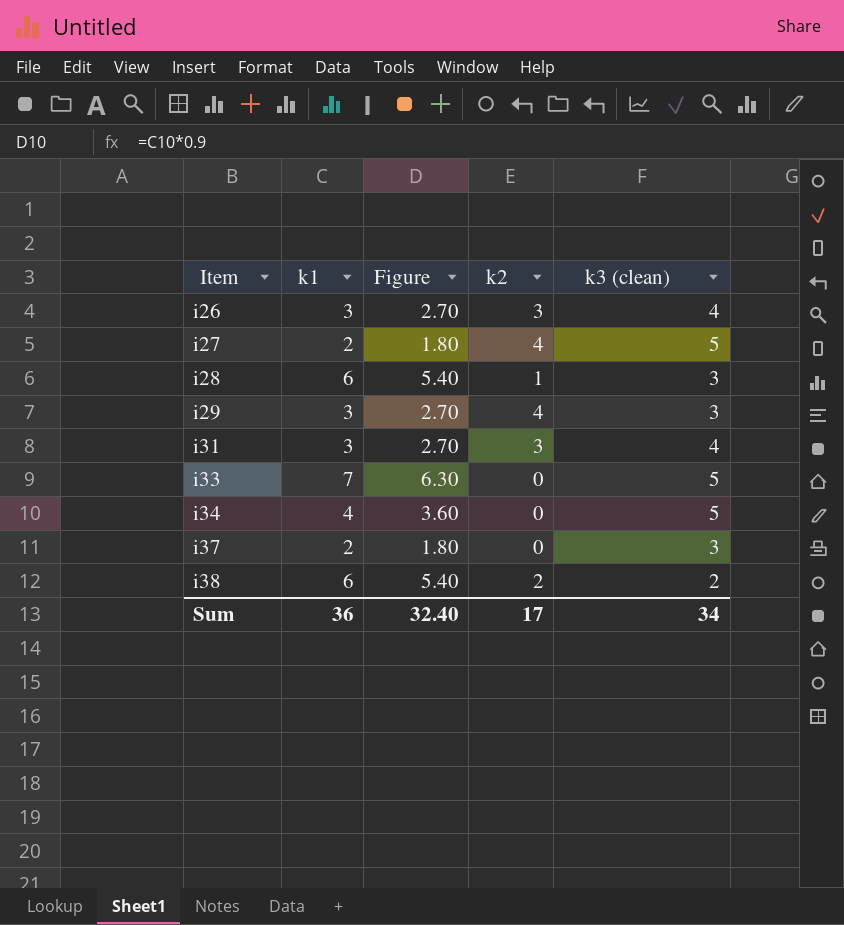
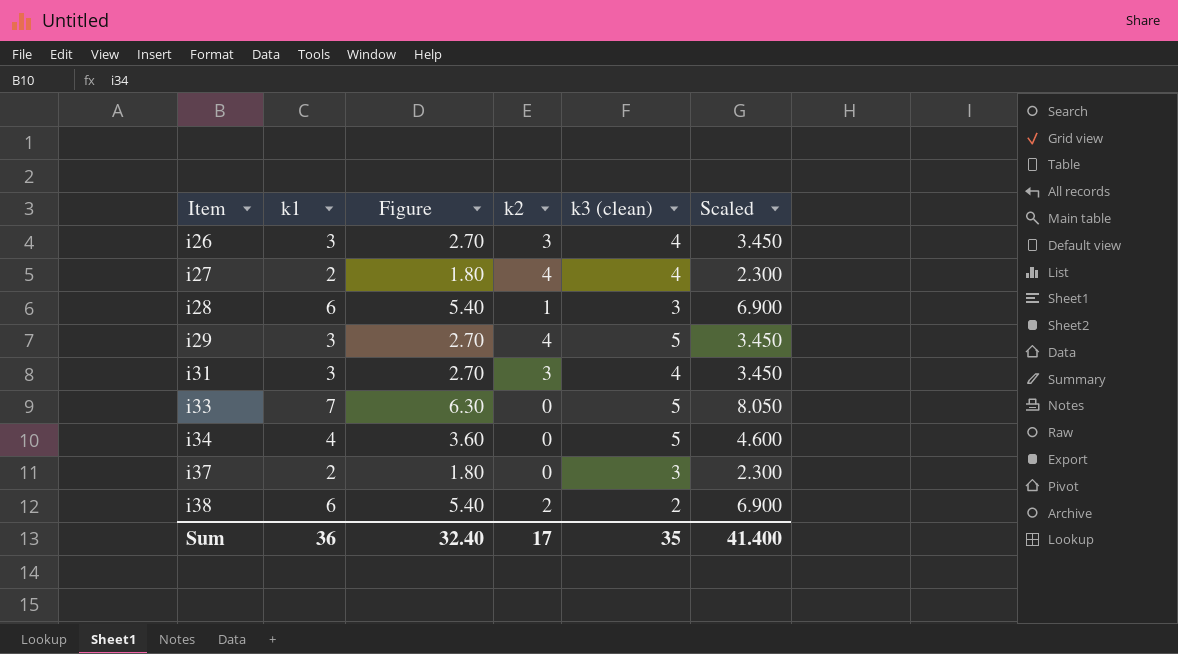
column Scaled | formula: none -> [k1] * 1.15
i27 | k3 (clean): 5 -> 4
i29 | k3 (clean): 3 -> 5
Sum | k3 (clean): 34 -> 35

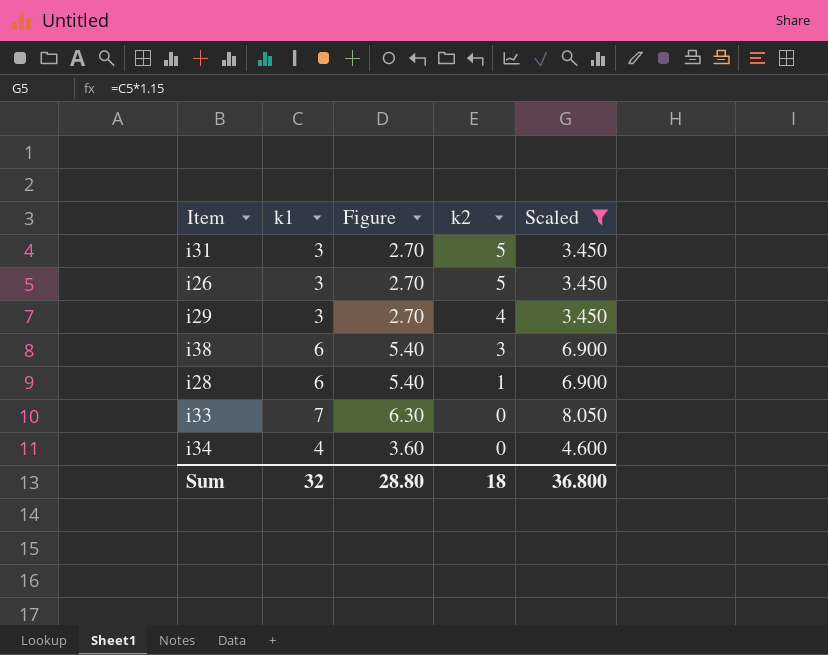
filter: none -> Scaled != 2.300
row order: Item ascending -> k2 descending
column k3 (clean) | position: 5 -> none
i31 | k2: 3 -> 5
i26 | k2: 3 -> 5
i38 | k2: 2 -> 3
Sum | k1: 36 -> 32
Sum | Figure: 32.40 -> 28.80
Sum | k2: 17 -> 18
Sum | Scaled: 41.400 -> 36.800

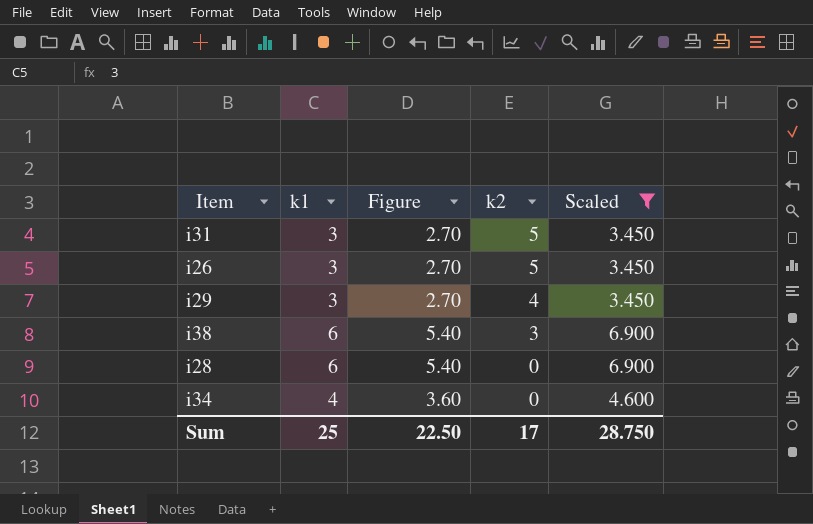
row i33: 7 | 6.30 | 0 | 8.050 -> none
i28 | k2: 1 -> 0
Sum | k1: 32 -> 25
Sum | Figure: 28.80 -> 22.50
Sum | k2: 18 -> 17
Sum | Scaled: 36.800 -> 28.750

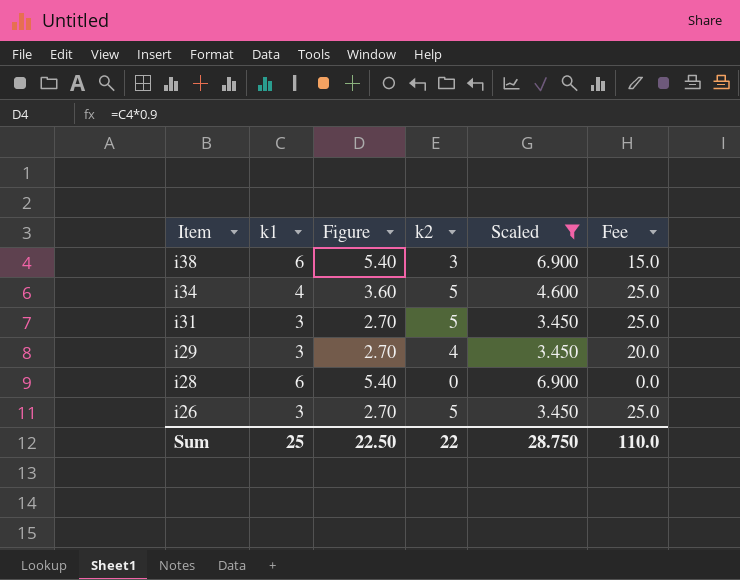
row order: k2 descending -> Item descending
column Fee | formula: none -> [k2] * 5
i34 | k2: 0 -> 5
Sum | k2: 17 -> 22

